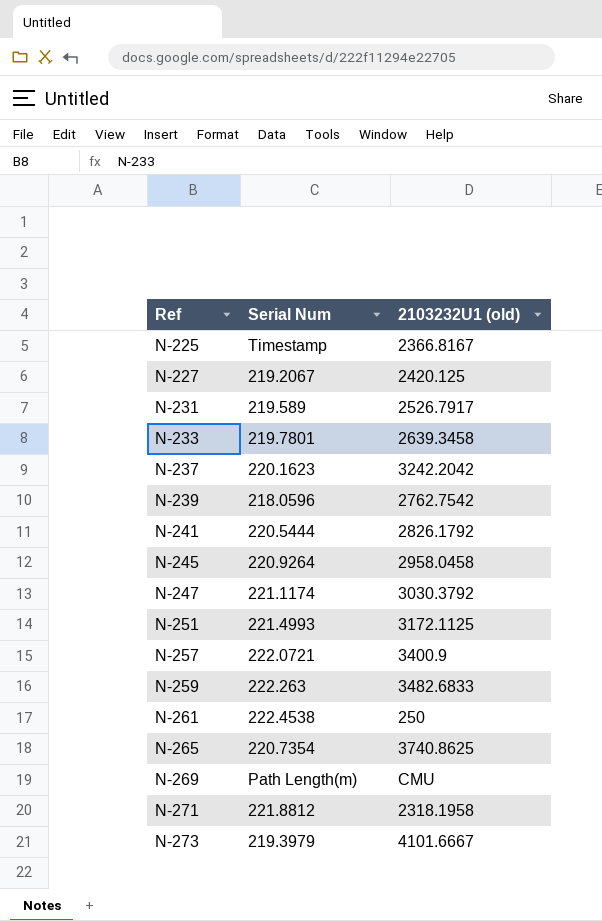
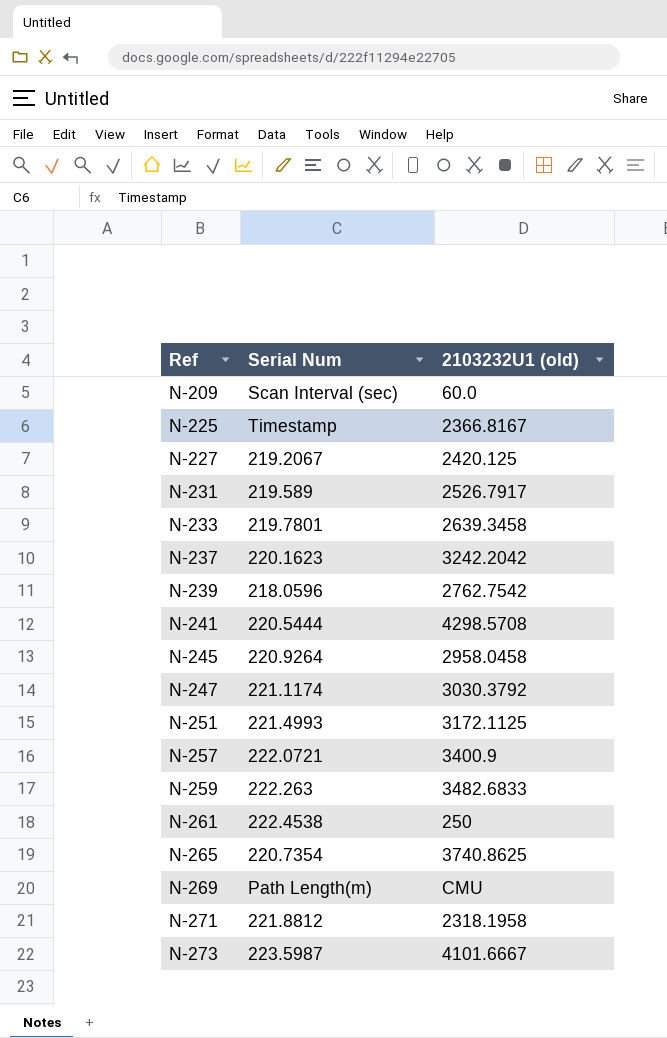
row N-209: none -> Scan Interval (sec) | 60.0
N-241 | 2103232U1 (old): 2826.1792 -> 4298.5708
N-273 | Serial Num: 219.3979 -> 223.5987

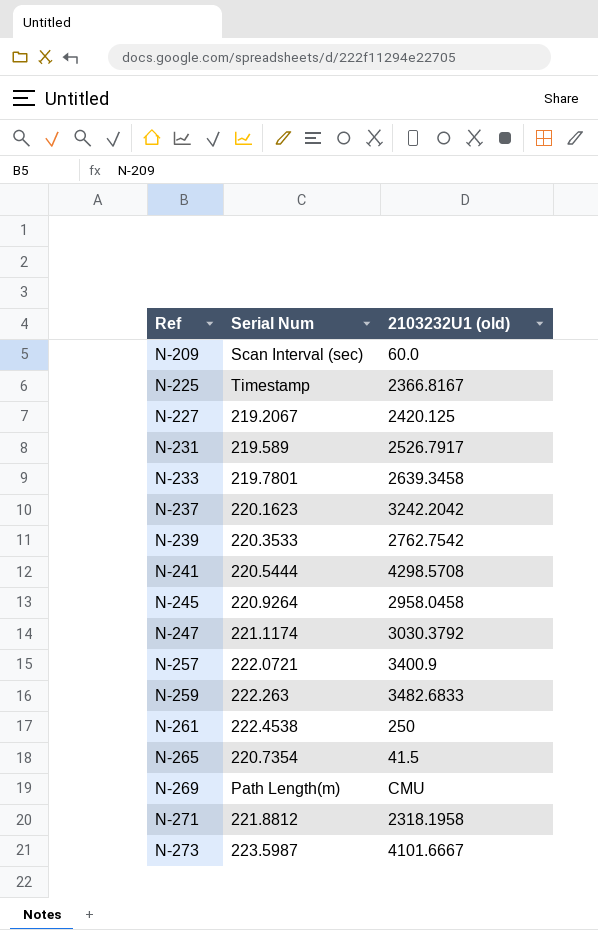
row N-251: 221.4993 | 3172.1125 -> none
N-239 | Serial Num: 218.0596 -> 220.3533
N-265 | 2103232U1 (old): 3740.8625 -> 41.5

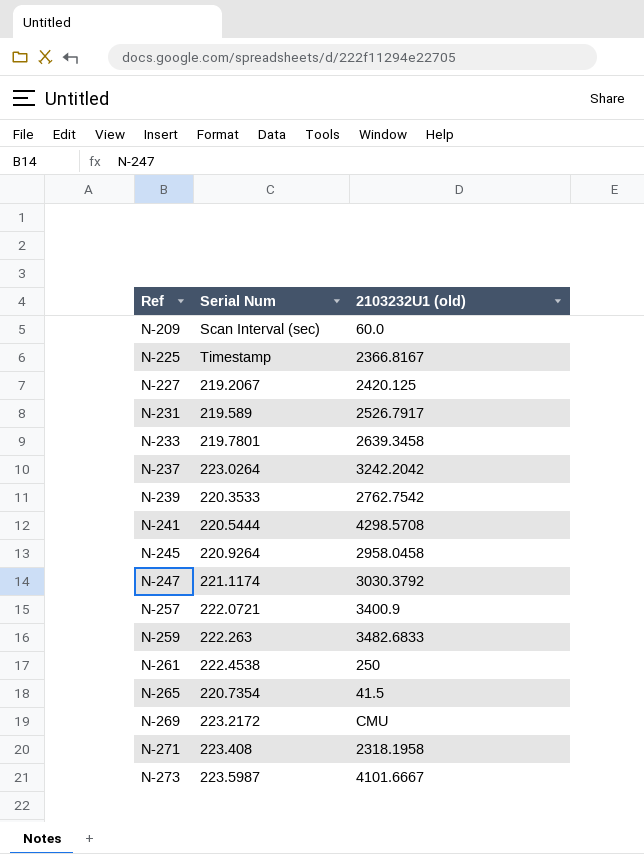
N-237 | Serial Num: 220.1623 -> 223.0264
N-269 | Serial Num: Path Length(m) -> 223.2172
N-271 | Serial Num: 221.8812 -> 223.408

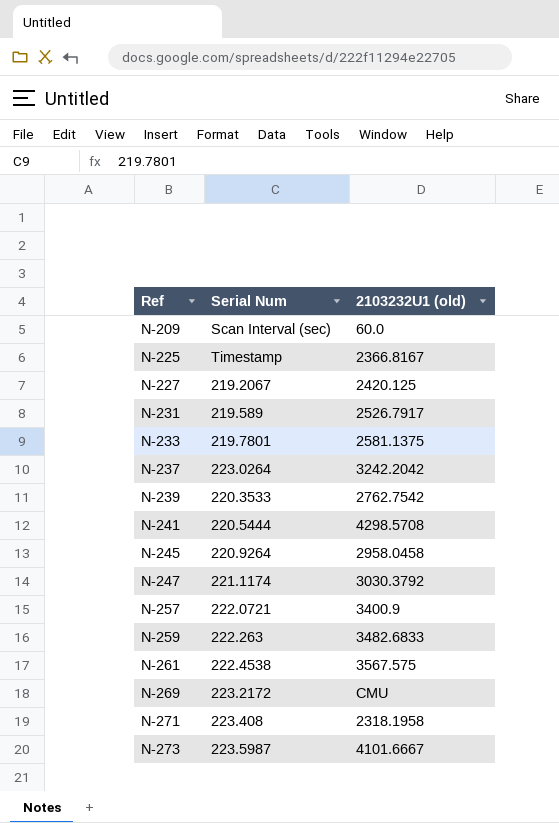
row N-265: 220.7354 | 41.5 -> none
N-233 | 2103232U1 (old): 2639.3458 -> 2581.1375
N-261 | 2103232U1 (old): 250 -> 3567.575

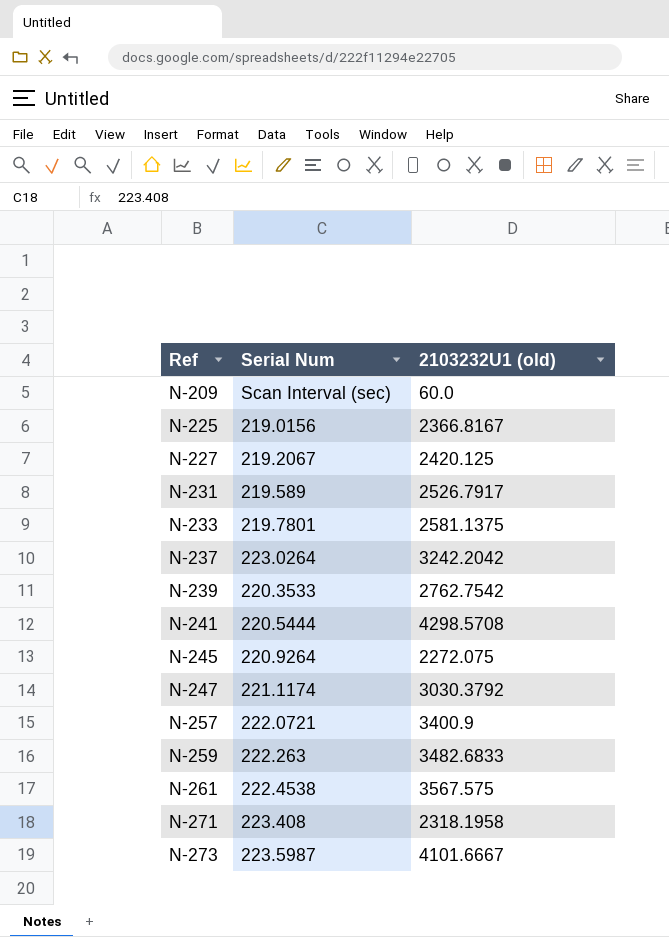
row N-269: 223.2172 | CMU -> none
N-225 | Serial Num: Timestamp -> 219.0156
N-245 | 2103232U1 (old): 2958.0458 -> 2272.075

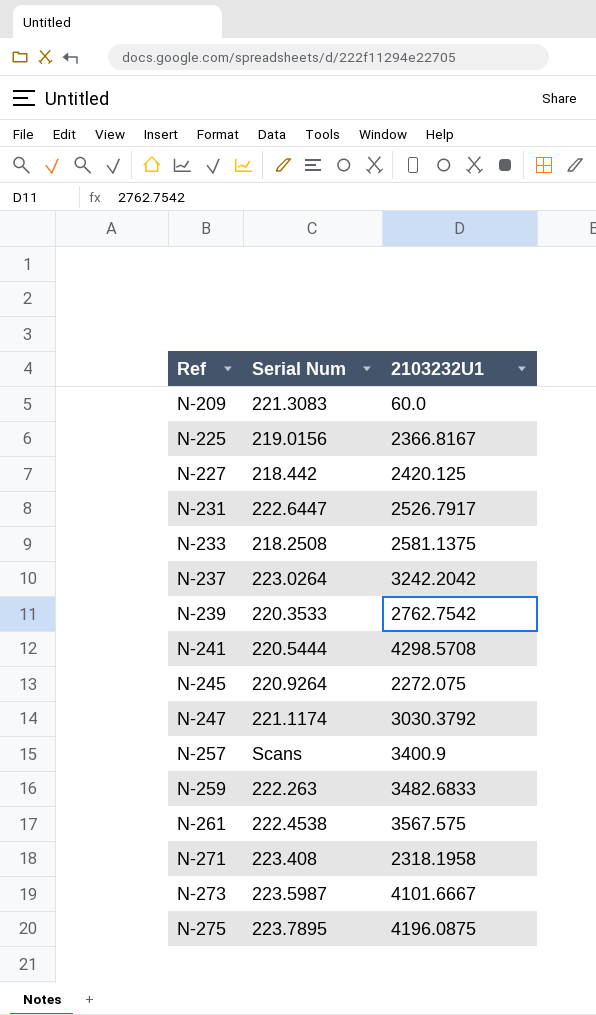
column name: 2103232U1 (old) -> 2103232U1
N-209 | Serial Num: Scan Interval (sec) -> 221.3083
N-227 | Serial Num: 219.2067 -> 218.442
N-231 | Serial Num: 219.589 -> 222.6447
N-233 | Serial Num: 219.7801 -> 218.2508
N-257 | Serial Num: 222.0721 -> Scans
row N-275: none -> 223.7895 | 4196.0875

